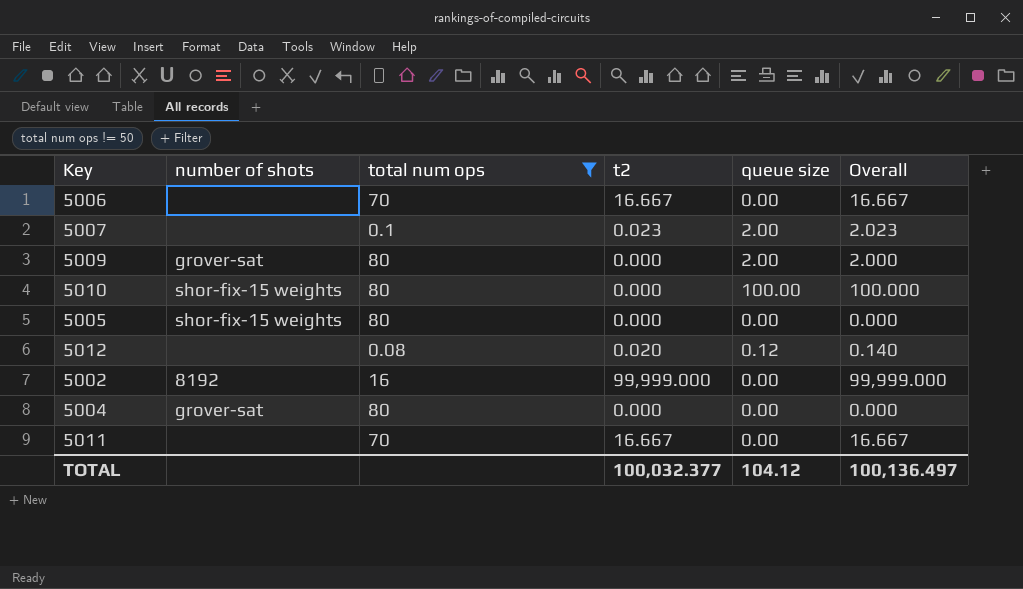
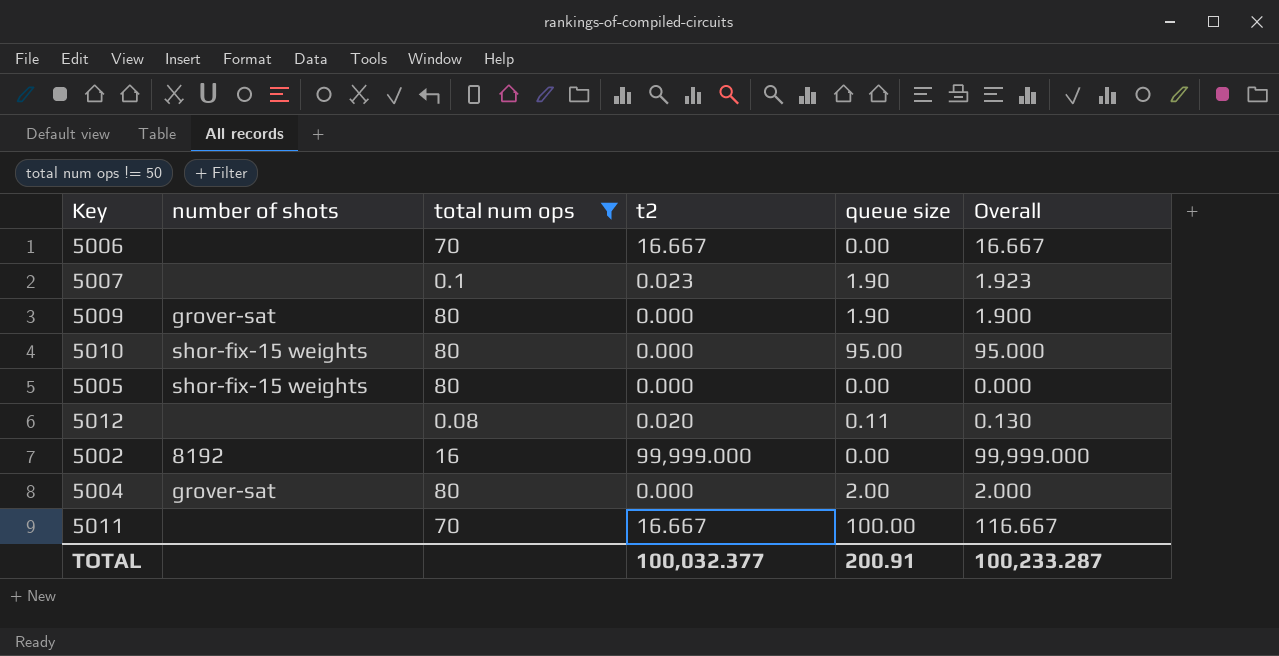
5007 | queue size: 2.00 -> 1.90
5007 | Overall: 2.023 -> 1.923
5009 | queue size: 2.00 -> 1.90
5009 | Overall: 2.000 -> 1.900
5010 | queue size: 100.00 -> 95.00
5010 | Overall: 100.000 -> 95.000
5012 | queue size: 0.12 -> 0.11
5012 | Overall: 0.140 -> 0.130
5004 | queue size: 0.00 -> 2.00
5004 | Overall: 0.000 -> 2.000
5011 | queue size: 0.00 -> 100.00
5011 | Overall: 16.667 -> 116.667
TOTAL | queue size: 104.12 -> 200.91
TOTAL | Overall: 100,136.497 -> 100,233.287

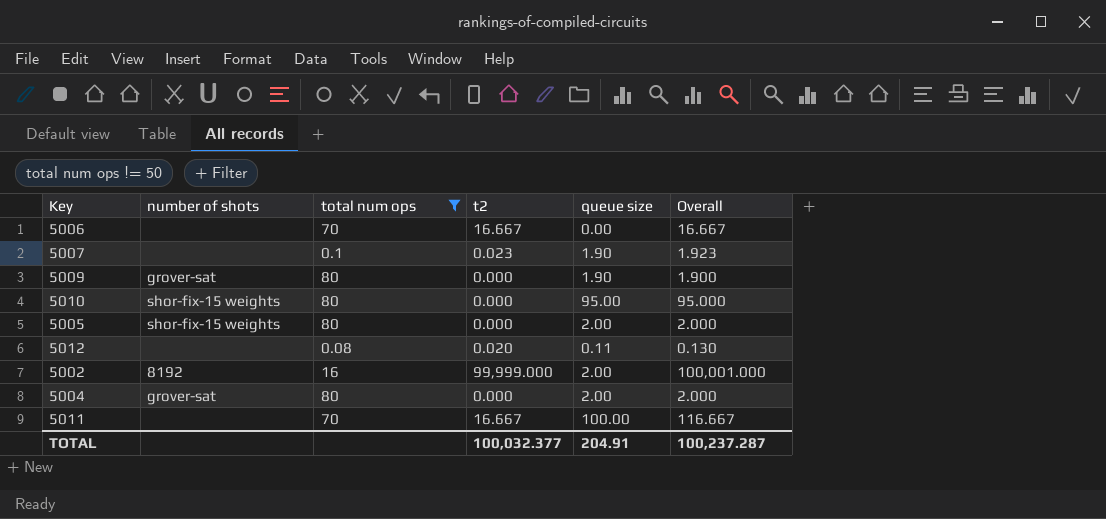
5005 | queue size: 0.00 -> 2.00
5005 | Overall: 0.000 -> 2.000
5002 | queue size: 0.00 -> 2.00
5002 | Overall: 99,999.000 -> 100,001.000
TOTAL | queue size: 200.91 -> 204.91
TOTAL | Overall: 100,233.287 -> 100,237.287

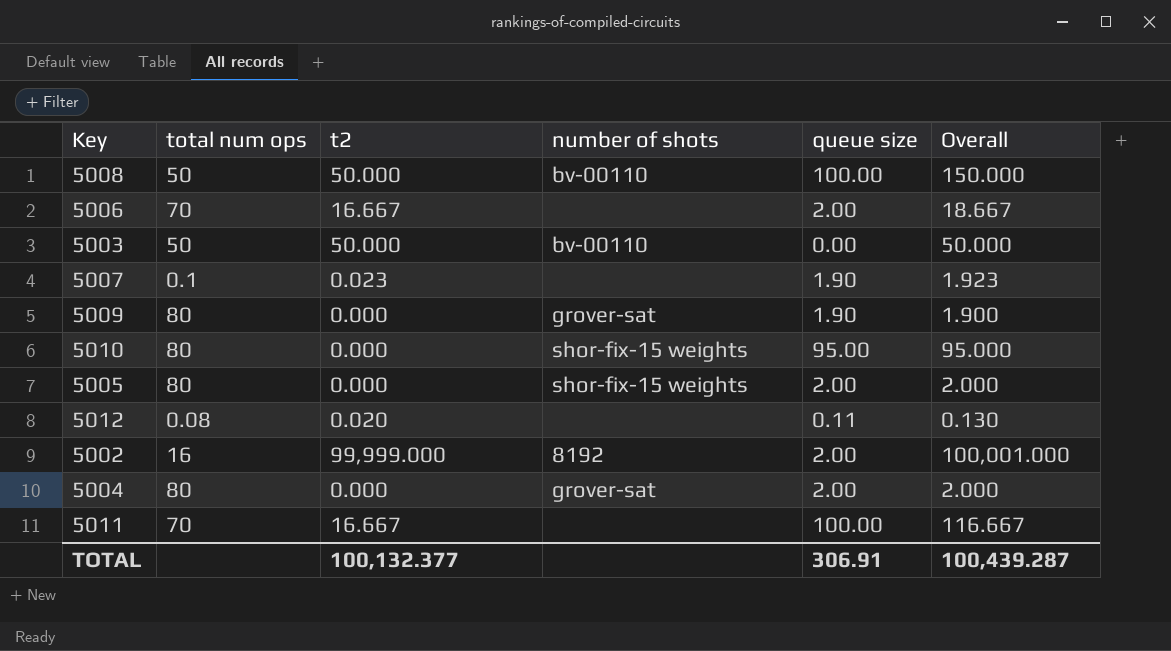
filter: total num ops != 50 -> none
column number of shots | position: 2 -> 4
5006 | queue size: 0.00 -> 2.00
5006 | Overall: 16.667 -> 18.667
TOTAL | t2: 100,032.377 -> 100,132.377
TOTAL | queue size: 204.91 -> 306.91
TOTAL | Overall: 100,237.287 -> 100,439.287

